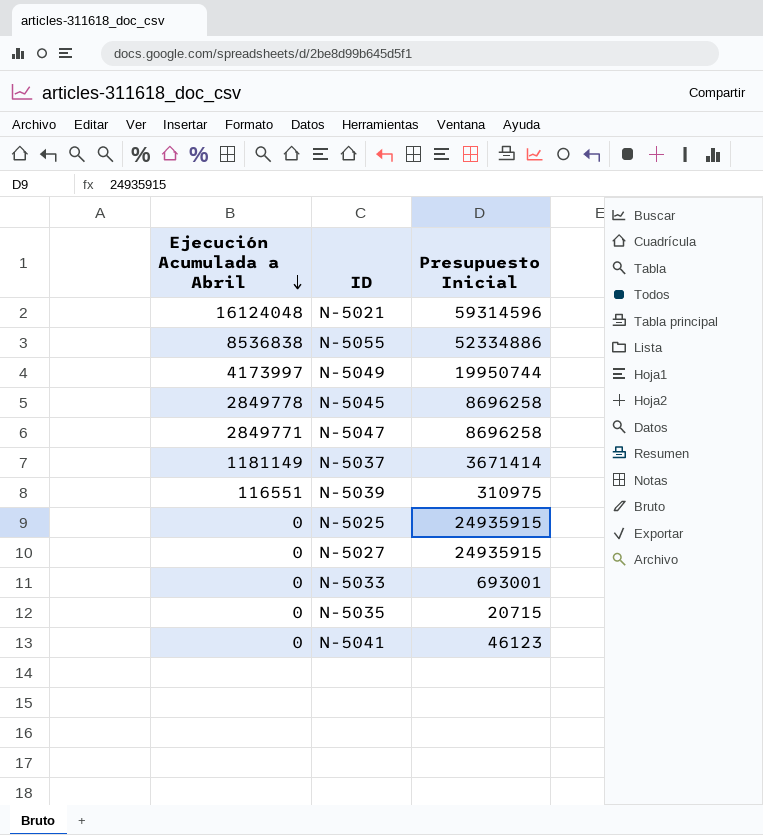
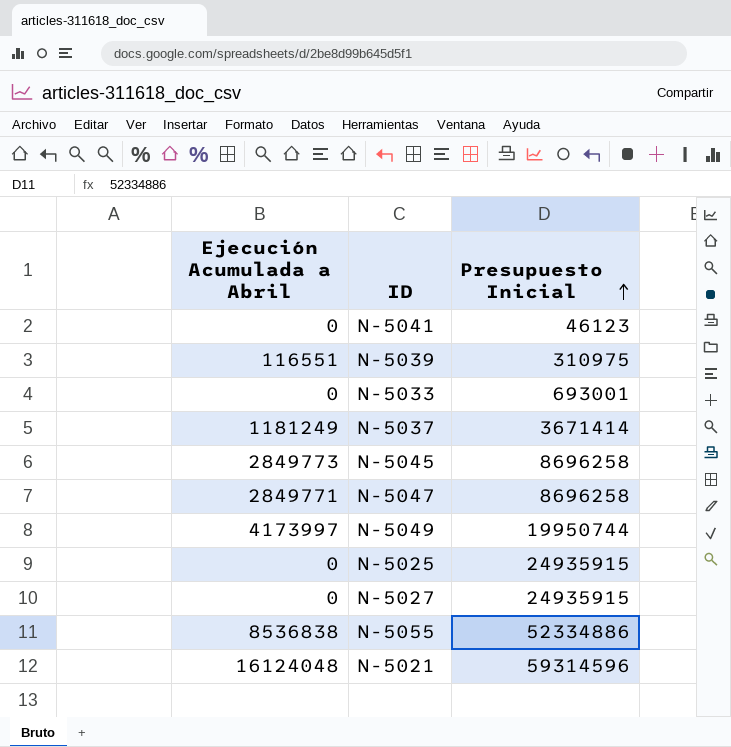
row order: Ejecución Acumulada a Abril descending -> Presupuesto Inicial ascending
row N-5035: 0 | 20715 -> none
N-5037 | Ejecución Acumulada a Abril: 1181149 -> 1181249
N-5045 | Ejecución Acumulada a Abril: 2849778 -> 2849773

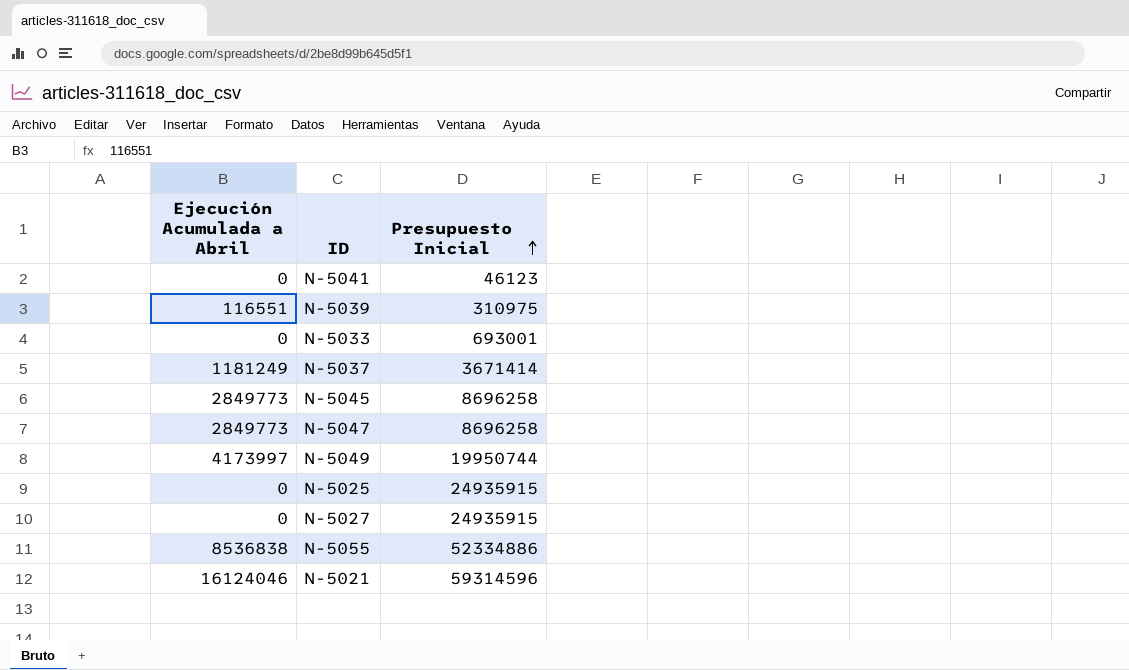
N-5047 | Ejecución Acumulada a Abril: 2849771 -> 2849773
N-5021 | Ejecución Acumulada a Abril: 16124048 -> 16124046

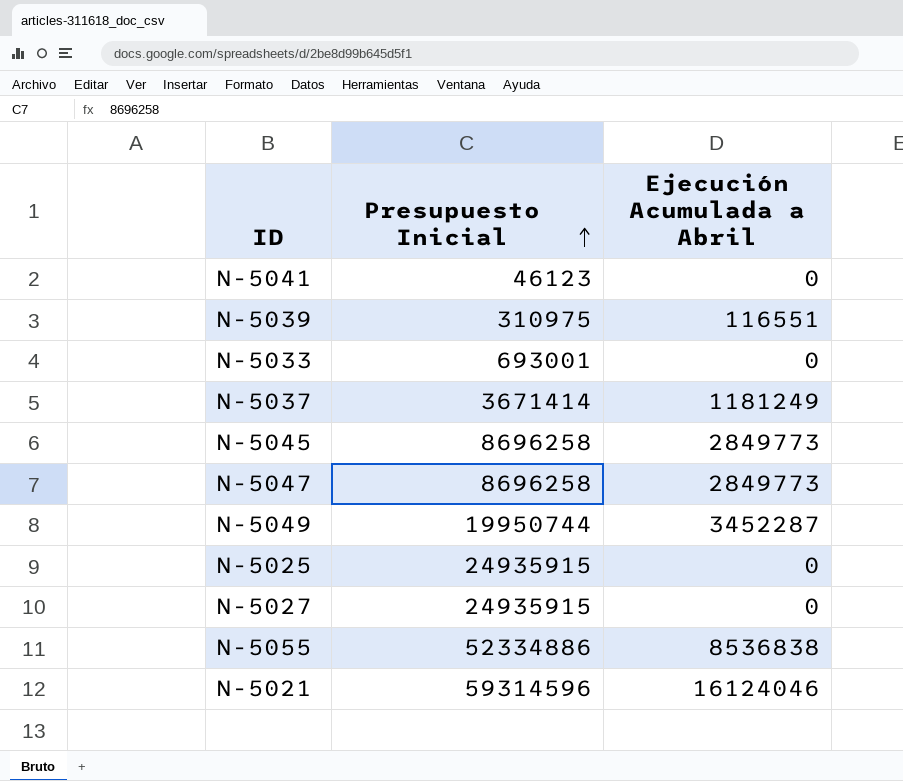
column Ejecución Acumulada a Abril | position: 1 -> 3
N-5049 | Ejecución Acumulada a Abril: 4173997 -> 3452287

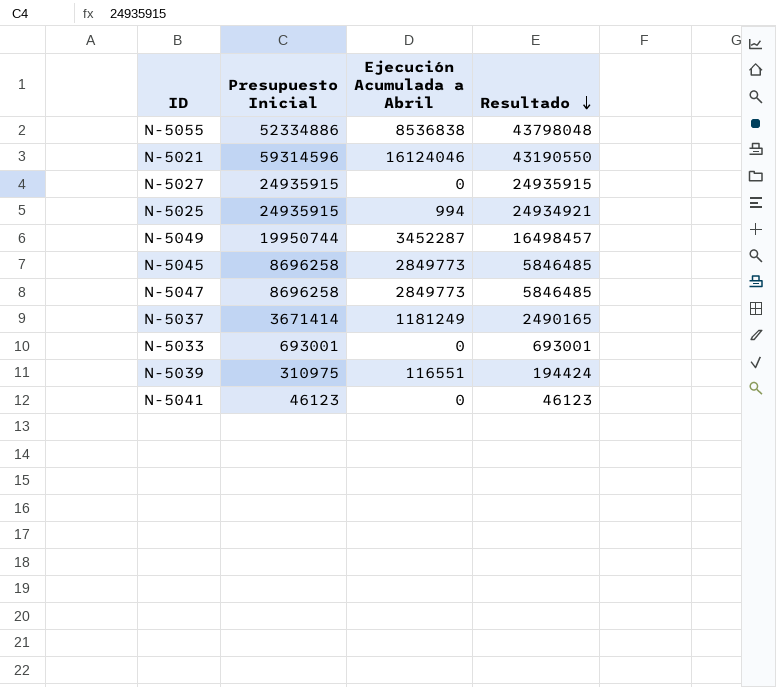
row order: Presupuesto Inicial ascending -> Resultado descending
column Resultado | formula: none -> [Presupuesto Inicial] - [Ejecución Acumulada a Abril]
N-5025 | Ejecución Acumulada a Abril: 0 -> 994

